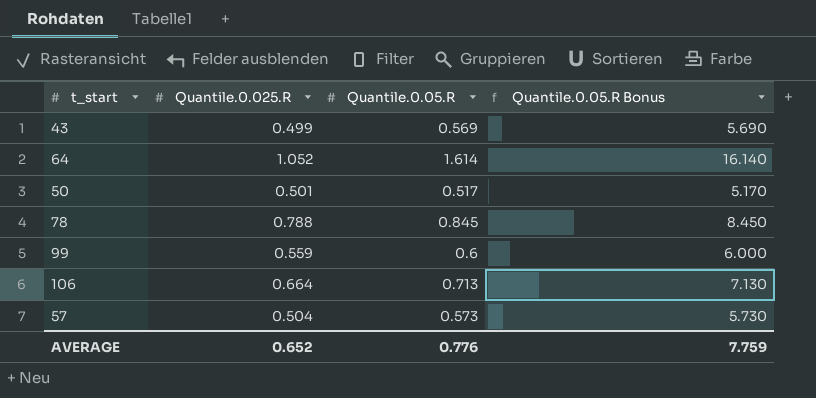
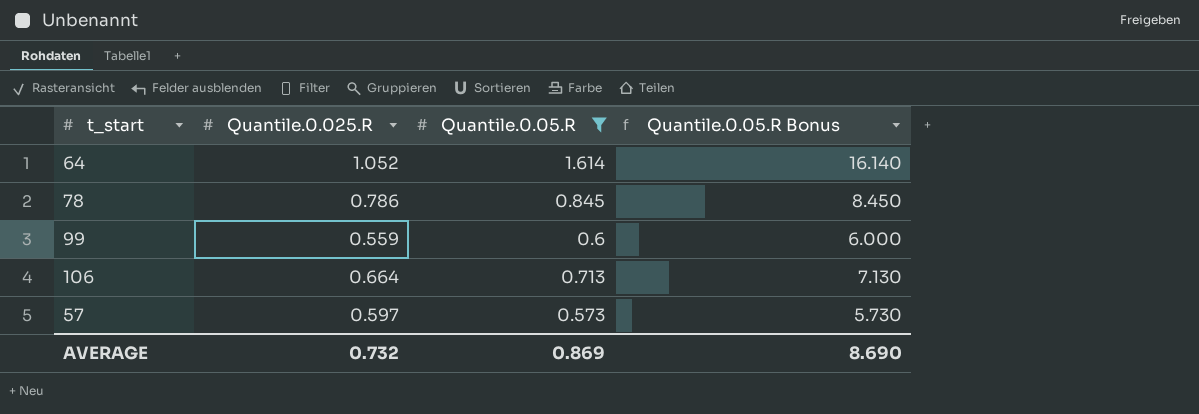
filter: none -> Quantile.0.05.R >= 0.573
78 | Quantile.0.025.R: 0.788 -> 0.786
57 | Quantile.0.025.R: 0.504 -> 0.597
AVERAGE | Quantile.0.025.R: 0.652 -> 0.732
AVERAGE | Quantile.0.05.R: 0.776 -> 0.869
AVERAGE | Quantile.0.05.R Bonus: 7.759 -> 8.690

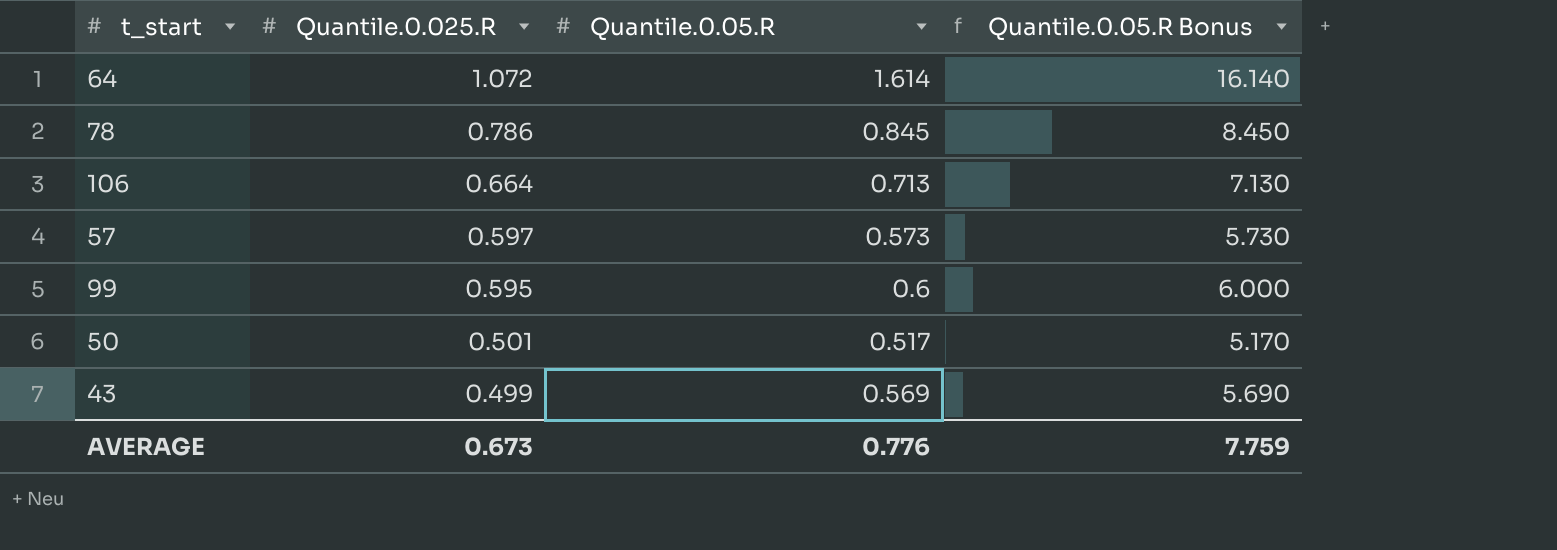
filter: Quantile.0.05.R >= 0.573 -> none
row order: none -> Quantile.0.025.R descending
64 | Quantile.0.025.R: 1.052 -> 1.072
99 | Quantile.0.025.R: 0.559 -> 0.595
AVERAGE | Quantile.0.025.R: 0.732 -> 0.673
AVERAGE | Quantile.0.05.R: 0.869 -> 0.776
AVERAGE | Quantile.0.05.R Bonus: 8.690 -> 7.759

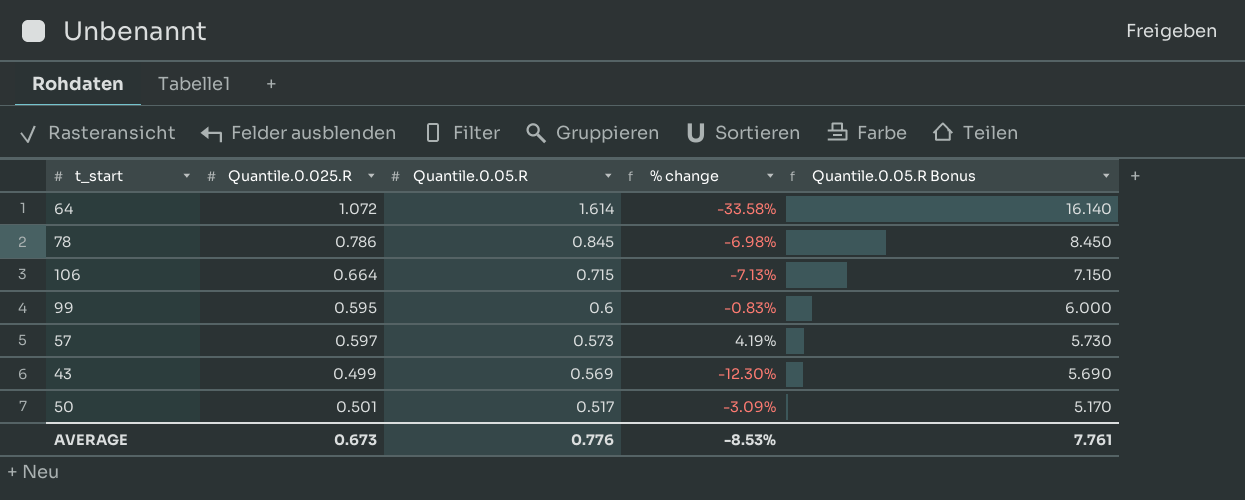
row order: Quantile.0.025.R descending -> Quantile.0.05.R descending
column % change | formula: none -> ([Quantile.0.025.R] - [Quantile.0.05.R]) / [Quantile.0.05.R]
106 | Quantile.0.05.R: 0.713 -> 0.715
106 | Quantile.0.05.R Bonus: 7.130 -> 7.150
AVERAGE | Quantile.0.05.R Bonus: 7.759 -> 7.761

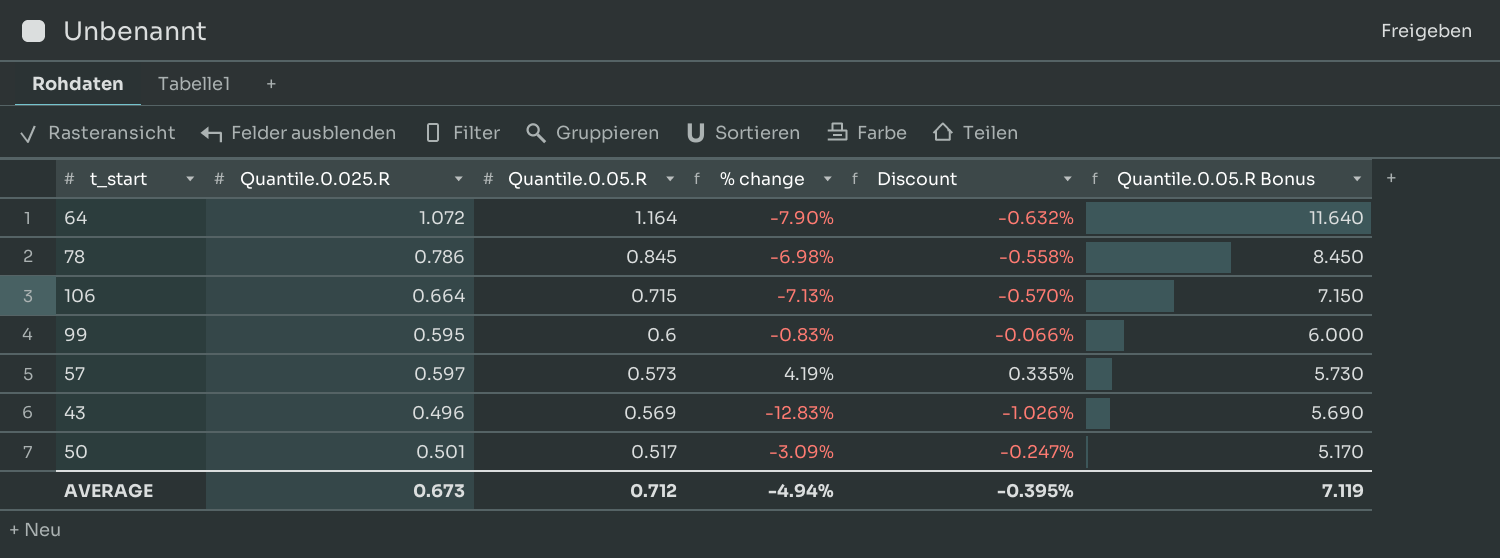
column Discount | formula: none -> [% change] * 0.08
64 | Quantile.0.05.R: 1.614 -> 1.164
64 | % change: -33.58% -> -7.90%
64 | Quantile.0.05.R Bonus: 16.140 -> 11.640
43 | Quantile.0.025.R: 0.499 -> 0.496
43 | % change: -12.30% -> -12.83%
AVERAGE | Quantile.0.05.R: 0.776 -> 0.712
AVERAGE | % change: -8.53% -> -4.94%
AVERAGE | Quantile.0.05.R Bonus: 7.761 -> 7.119

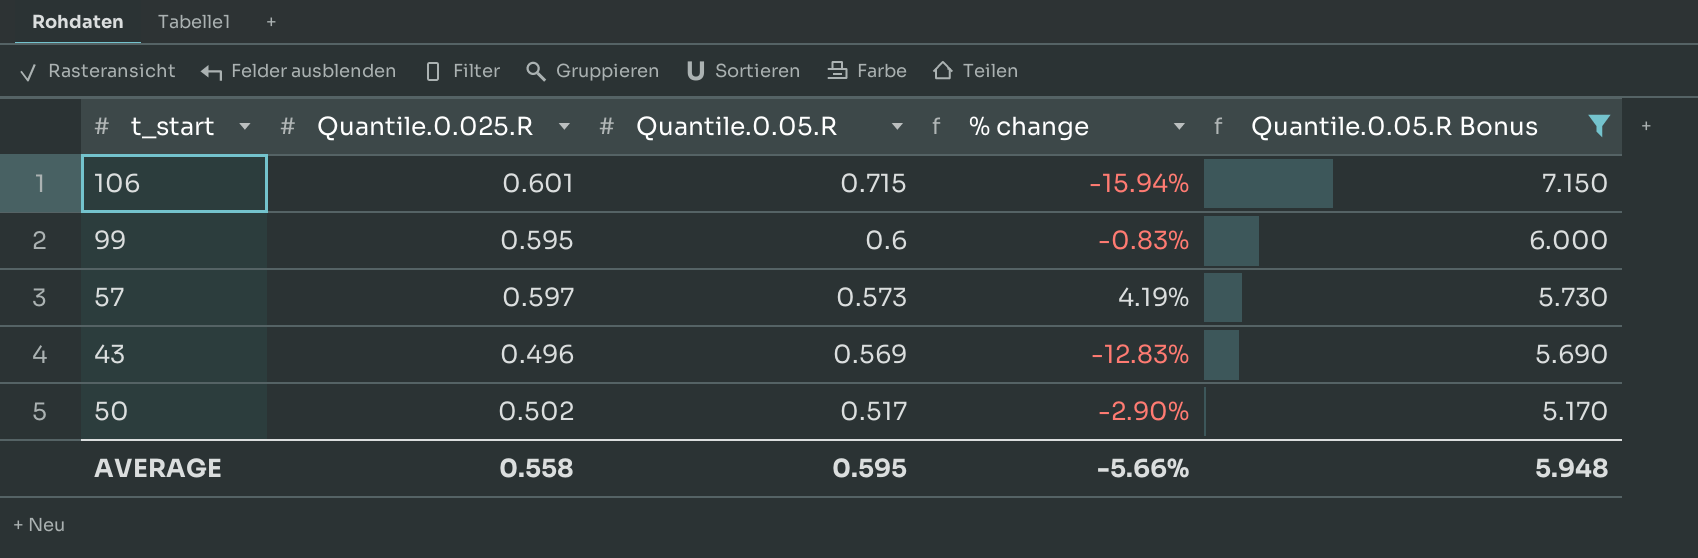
filter: none -> Quantile.0.05.R Bonus <= 7.150
column Discount | formula: [% change] * 0.08 -> none
106 | Quantile.0.025.R: 0.664 -> 0.601
106 | % change: -7.13% -> -15.94%
50 | Quantile.0.025.R: 0.501 -> 0.502
50 | % change: -3.09% -> -2.90%
AVERAGE | Quantile.0.025.R: 0.673 -> 0.558
AVERAGE | Quantile.0.05.R: 0.712 -> 0.595
AVERAGE | % change: -4.94% -> -5.66%
AVERAGE | Quantile.0.05.R Bonus: 7.119 -> 5.948

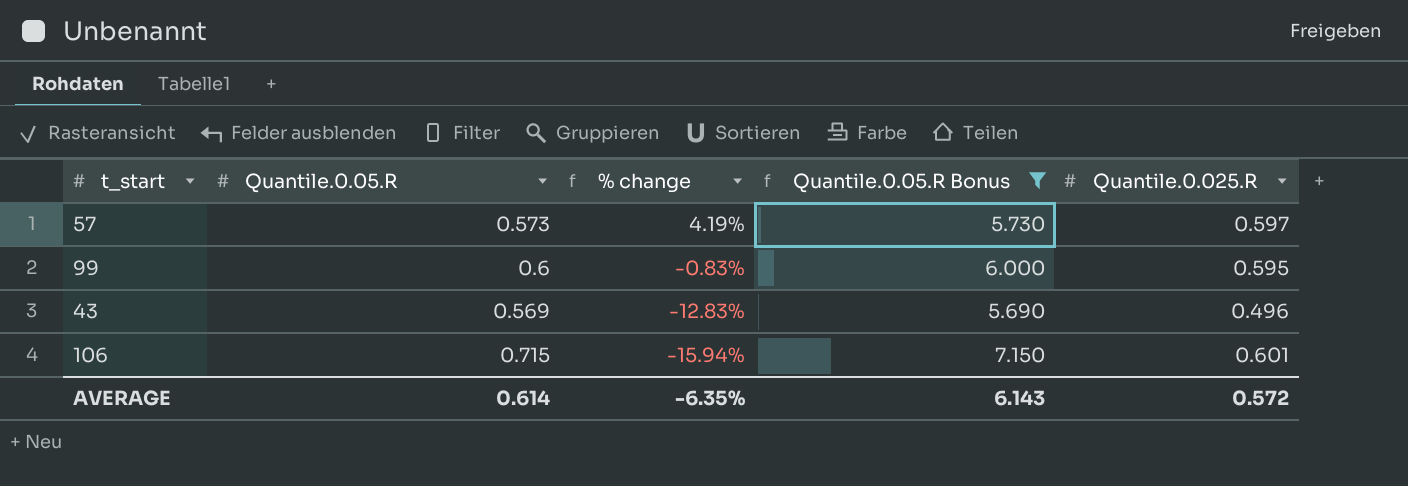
row order: Quantile.0.05.R descending -> % change descending
column Quantile.0.025.R | position: 2 -> 5
row 50: 0.502 | 0.517 | -2.90% | 5.170 -> none
AVERAGE | Quantile.0.05.R: 0.595 -> 0.614
AVERAGE | % change: -5.66% -> -6.35%
AVERAGE | Quantile.0.05.R Bonus: 5.948 -> 6.143
AVERAGE | Quantile.0.025.R: 0.558 -> 0.572

